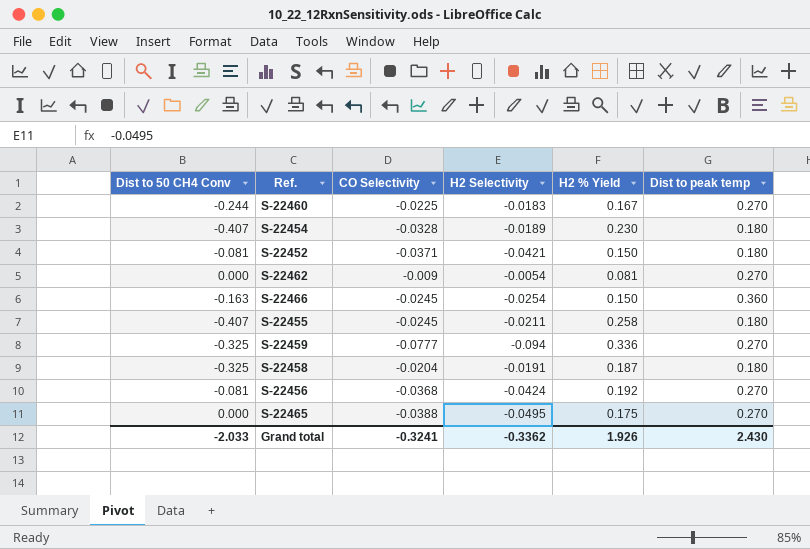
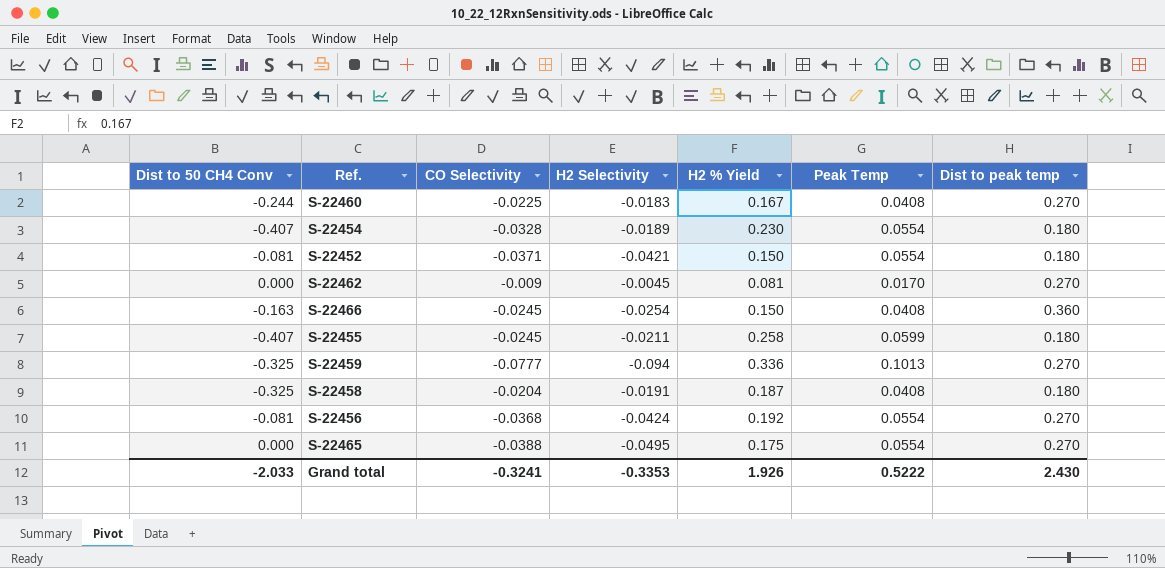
column Peak Temp | position: none -> 6
S-22462 | H2 Selectivity: -0.0054 -> -0.0045
Grand total | H2 Selectivity: -0.3362 -> -0.3353

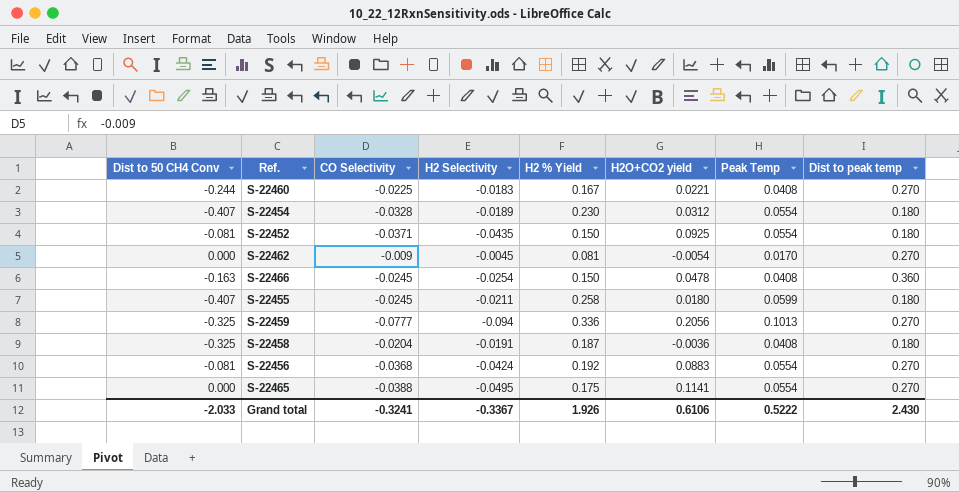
column H2O+CO2 yield | position: none -> 6
S-22452 | H2 Selectivity: -0.0421 -> -0.0435
Grand total | H2 Selectivity: -0.3353 -> -0.3367

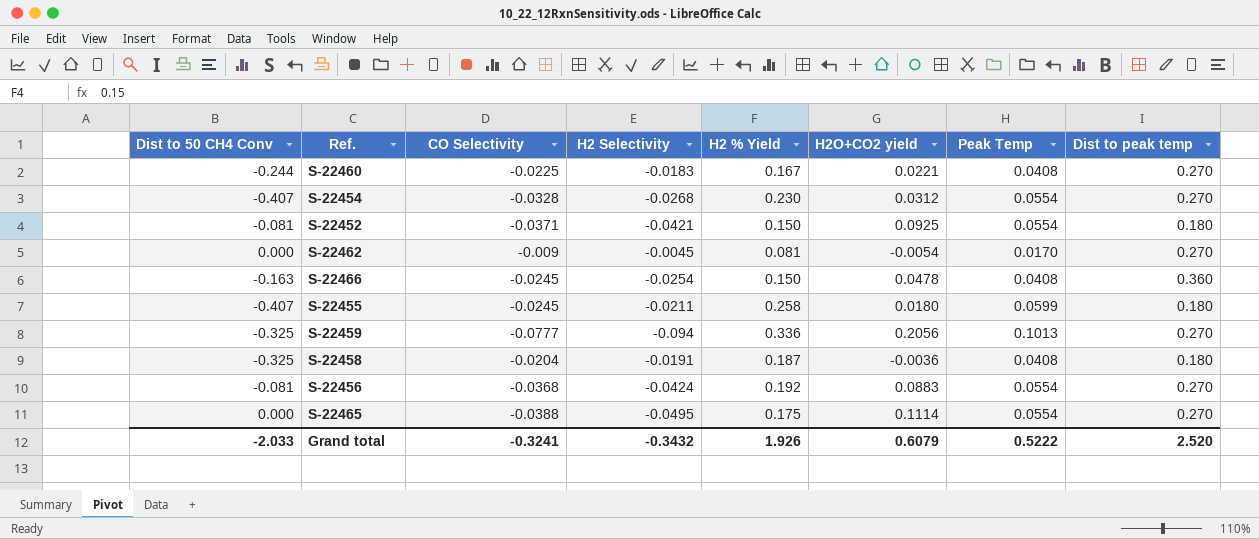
S-22454 | H2 Selectivity: -0.0189 -> -0.0268
S-22454 | Dist to peak temp: 0.180 -> 0.270
S-22452 | H2 Selectivity: -0.0435 -> -0.0421
S-22465 | H2O+CO2 yield: 0.1141 -> 0.1114
Grand total | H2 Selectivity: -0.3367 -> -0.3432
Grand total | H2O+CO2 yield: 0.6106 -> 0.6079
Grand total | Dist to peak temp: 2.430 -> 2.520

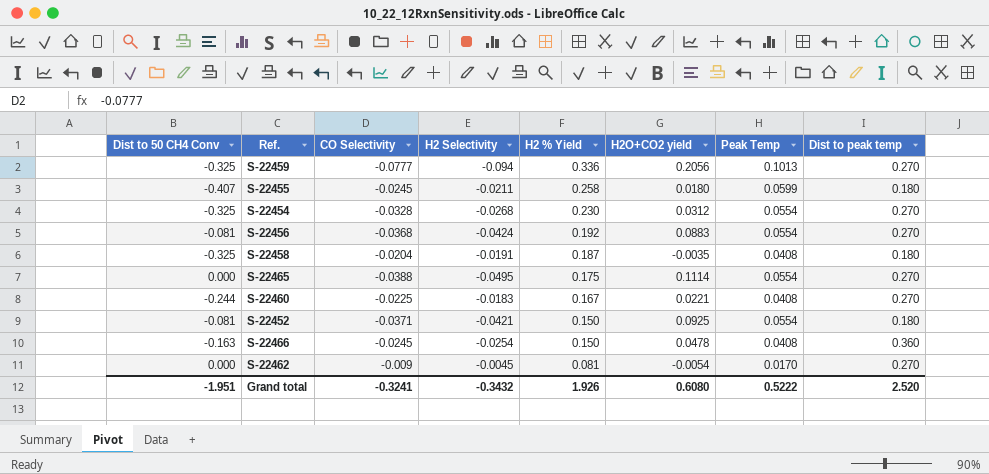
row order: none -> H2 % Yield descending
S-22454 | Dist to 50 CH4 Conv: -0.407 -> -0.325
S-22458 | H2O+CO2 yield: -0.0036 -> -0.0035
Grand total | Dist to 50 CH4 Conv: -2.033 -> -1.951
Grand total | H2O+CO2 yield: 0.6079 -> 0.6080

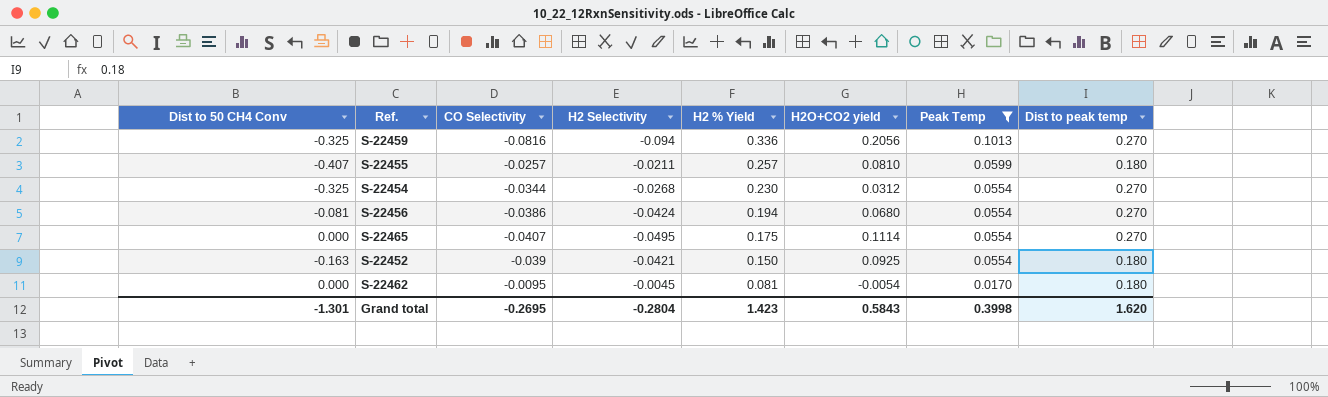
filter: none -> Peak Temp != 0.0408
S-22459 | CO Selectivity: -0.0777 -> -0.0816
S-22455 | CO Selectivity: -0.0245 -> -0.0257
S-22455 | H2 % Yield: 0.258 -> 0.257
S-22455 | H2O+CO2 yield: 0.0180 -> 0.0810
S-22454 | CO Selectivity: -0.0328 -> -0.0344
S-22456 | CO Selectivity: -0.0368 -> -0.0386
S-22456 | H2 % Yield: 0.192 -> 0.194
S-22456 | H2O+CO2 yield: 0.0883 -> 0.0680
S-22465 | CO Selectivity: -0.0388 -> -0.0407
S-22452 | Dist to 50 CH4 Conv: -0.081 -> -0.163
S-22452 | CO Selectivity: -0.0371 -> -0.039
S-22462 | CO Selectivity: -0.009 -> -0.0095
S-22462 | Dist to peak temp: 0.270 -> 0.180
Grand total | Dist to 50 CH4 Conv: -1.951 -> -1.301
Grand total | CO Selectivity: -0.3241 -> -0.2695
Grand total | H2 Selectivity: -0.3432 -> -0.2804
Grand total | H2 % Yield: 1.926 -> 1.423
Grand total | H2O+CO2 yield: 0.6080 -> 0.5843
Grand total | Peak Temp: 0.5222 -> 0.3998
Grand total | Dist to peak temp: 2.520 -> 1.620

